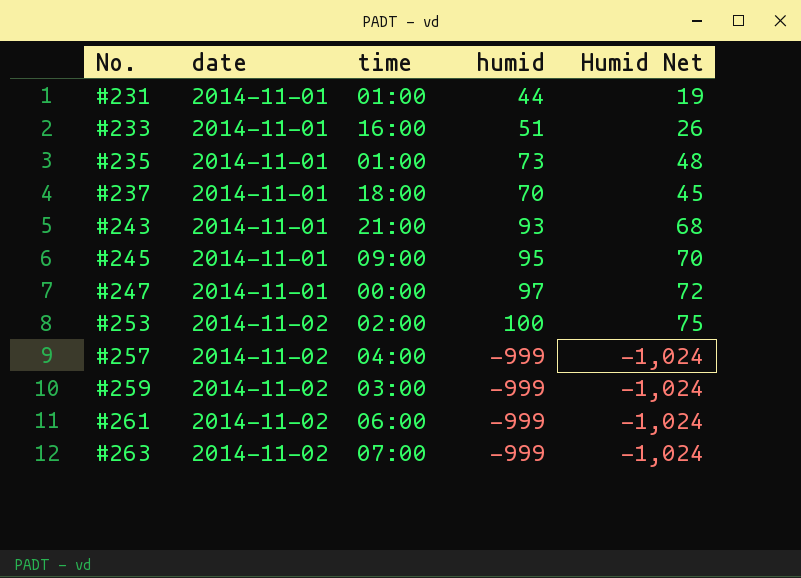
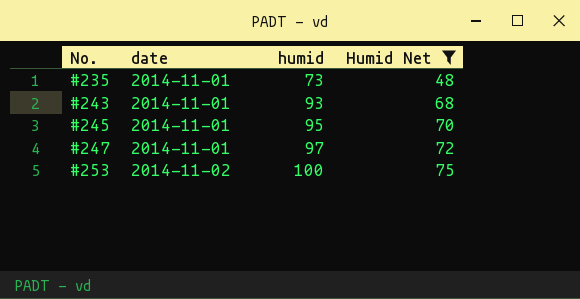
filter: none -> Humid Net >= 48
column time | position: 3 -> none

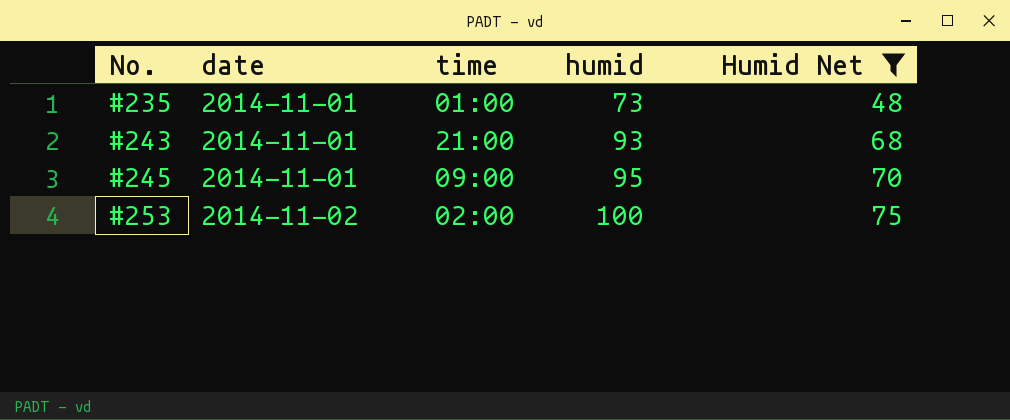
column time | position: none -> 3
row #247: 2014-11-01 | 97 | 72 -> none

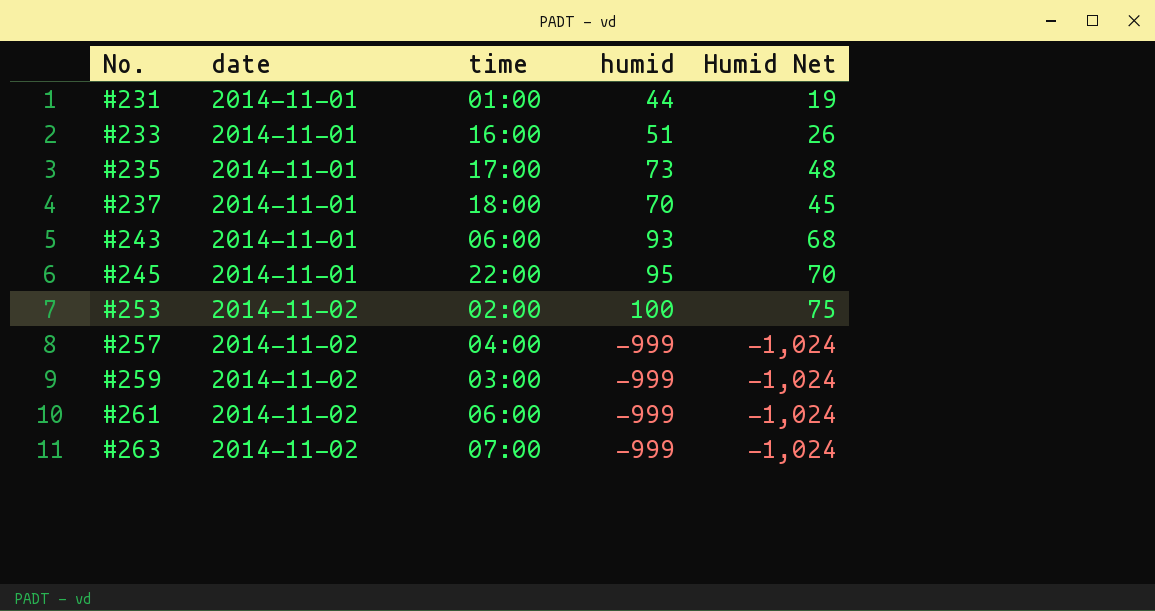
filter: Humid Net >= 48 -> none
#235 | time: 01:00 -> 17:00
#243 | time: 21:00 -> 06:00
#245 | time: 09:00 -> 22:00

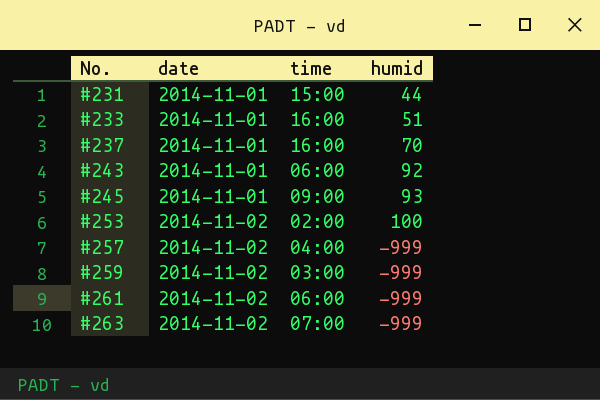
column Humid Net | formula: [humid] - 25 -> none
row #235: 2014-11-01 | 17:00 | 73 | 48 -> none
#231 | time: 01:00 -> 15:00
#237 | time: 18:00 -> 16:00
#243 | humid: 93 -> 92
#245 | time: 22:00 -> 09:00
#245 | humid: 95 -> 93

